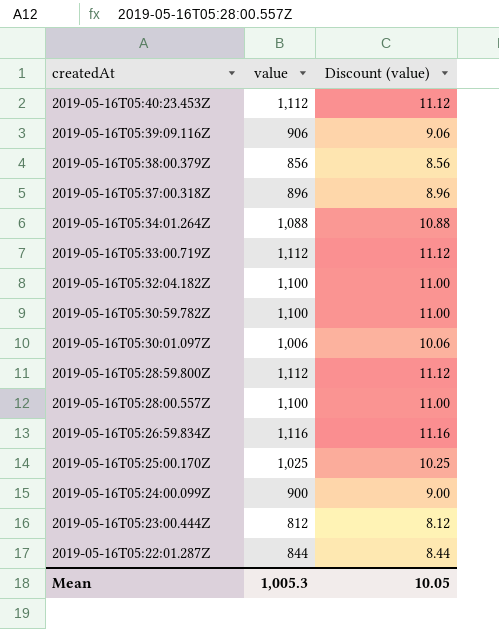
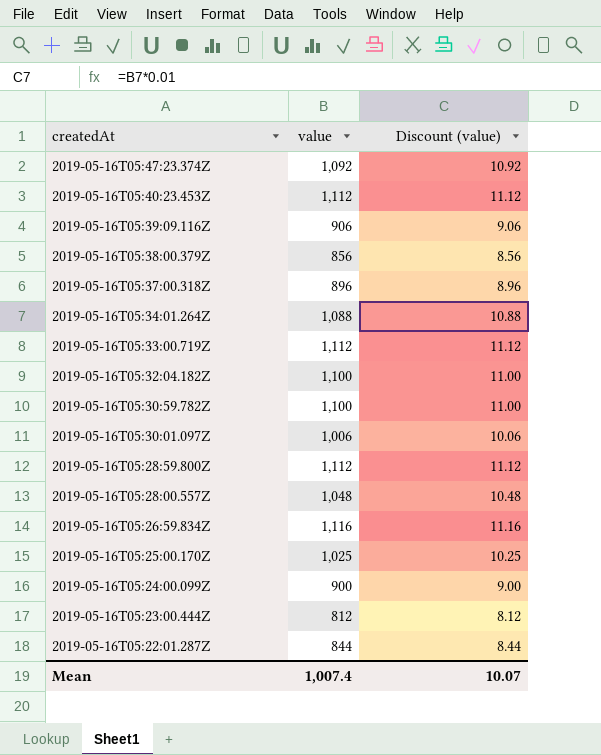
row 2019-05-16T05:47:23.374Z: none -> 1,092 | 10.92
2019-05-16T05:28:00.557Z | value: 1,100 -> 1,048
2019-05-16T05:28:00.557Z | Discount (value): 11.00 -> 10.48
Mean | value: 1,005.3 -> 1,007.4
Mean | Discount (value): 10.05 -> 10.07

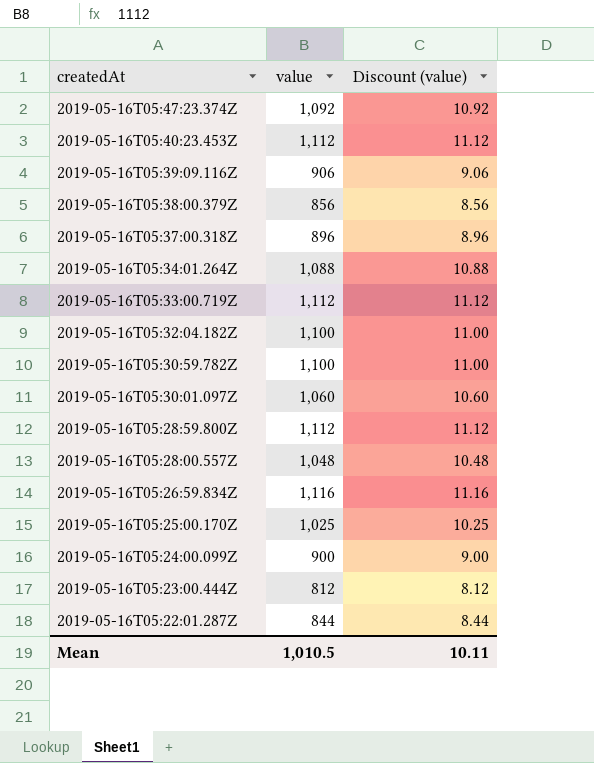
2019-05-16T05:30:01.097Z | value: 1,006 -> 1,060
2019-05-16T05:30:01.097Z | Discount (value): 10.06 -> 10.60
Mean | value: 1,007.4 -> 1,010.5
Mean | Discount (value): 10.07 -> 10.11

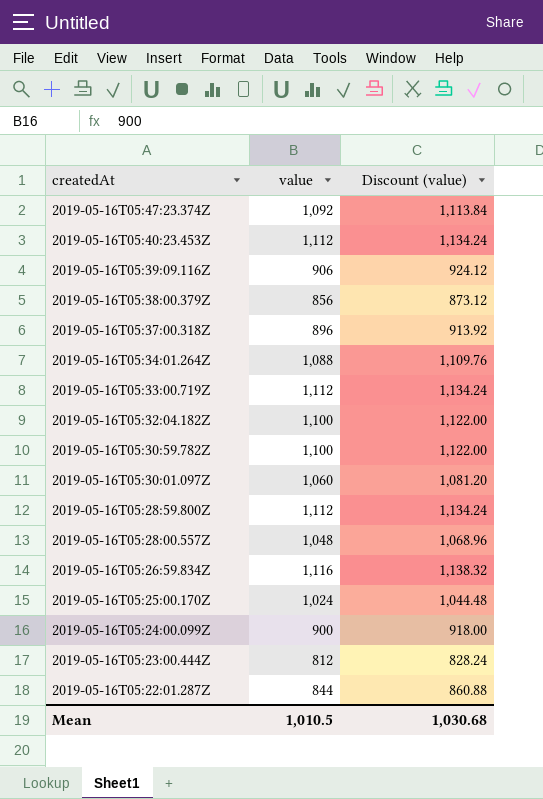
column Discount (value) | formula: [value] * 0.01 -> [value] * 1.02
2019-05-16T05:25:00.170Z | value: 1,025 -> 1,024
Mean | Discount (value): 10.11 -> 1,030.68

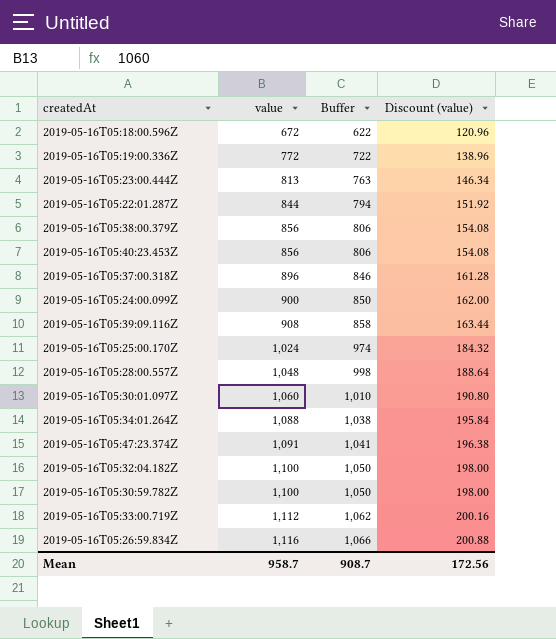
row order: createdAt descending -> value ascending
column Buffer | formula: none -> [value] - 50
column Discount (value) | formula: [value] * 1.02 -> [value] * 0.18
row 2019-05-16T05:28:59.800Z: 1,112 | 1,134.24 -> none
row 2019-05-16T05:18:00.596Z: none -> 672 | 622 | 120.96
row 2019-05-16T05:19:00.336Z: none -> 772 | 722 | 138.96
2019-05-16T05:23:00.444Z | value: 812 -> 813
2019-05-16T05:40:23.453Z | value: 1,112 -> 856
2019-05-16T05:39:09.116Z | value: 906 -> 908
2019-05-16T05:47:23.374Z | value: 1,092 -> 1,091
Mean | value: 1,010.5 -> 958.7
Mean | Discount (value): 1,030.68 -> 172.56

